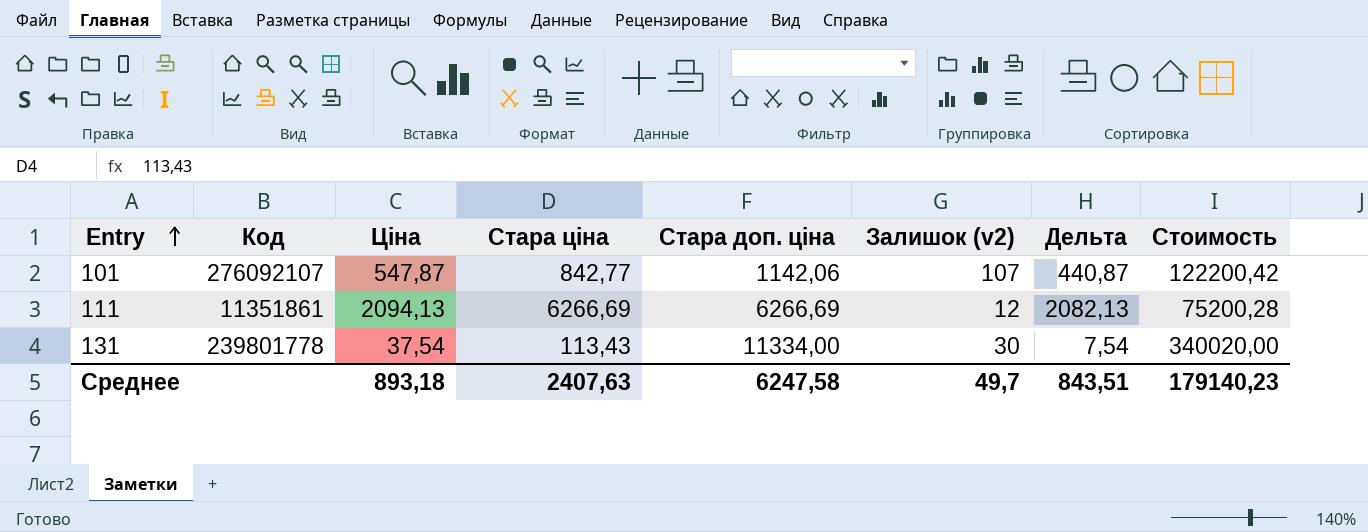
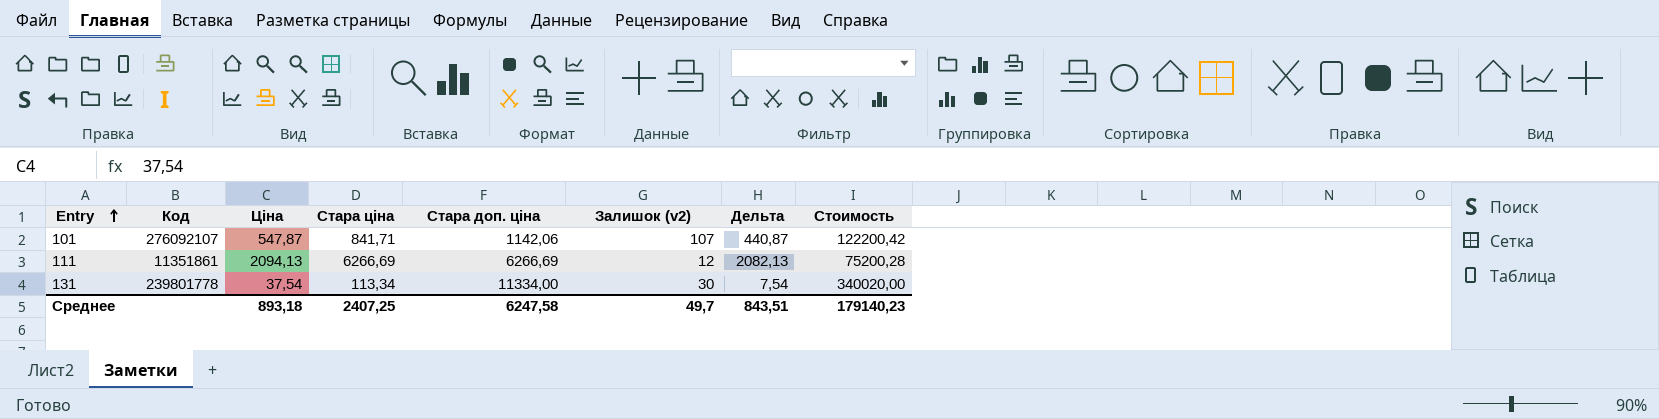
101 | Стара ціна: 842,77 -> 841,71
131 | Стара ціна: 113,43 -> 113,34
Среднее | Стара ціна: 2407,63 -> 2407,25

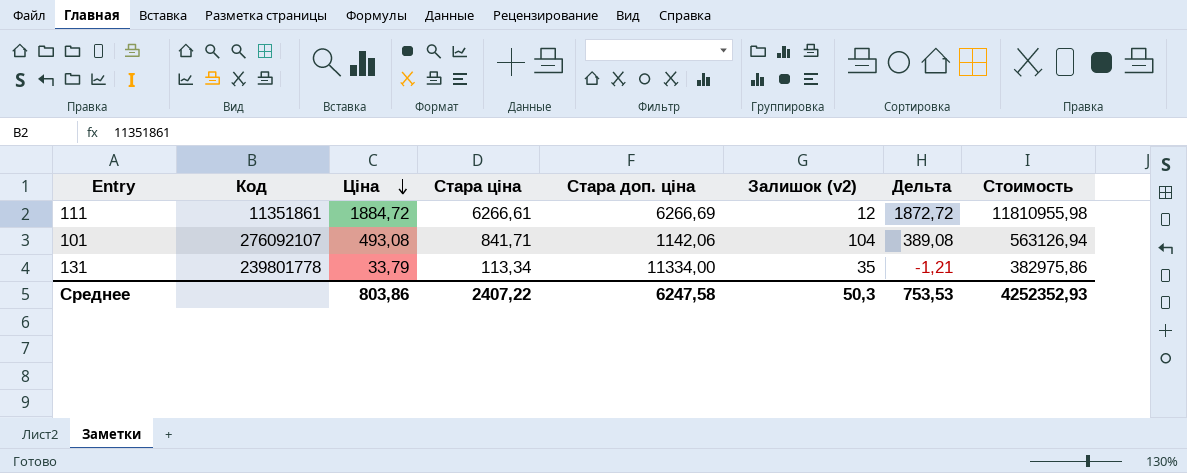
row order: Entry ascending -> Ціна descending
column Стоимость | formula: [Стара доп. ціна] * [Залишок (v2)] -> [Ціна] * [Стара доп. ціна]
111 | Ціна: 2094,13 -> 1884,72
111 | Стара ціна: 6266,69 -> 6266,61
111 | Дельта: 2082,13 -> 1872,72
101 | Ціна: 547,87 -> 493,08
101 | Залишок (v2): 107 -> 104
101 | Дельта: 440,87 -> 389,08
131 | Ціна: 37,54 -> 33,79
131 | Залишок (v2): 30 -> 35
131 | Дельта: 7,54 -> -1,21
Среднее | Ціна: 893,18 -> 803,86
Среднее | Стара ціна: 2407,25 -> 2407,22
Среднее | Залишок (v2): 49,7 -> 50,3
Среднее | Дельта: 843,51 -> 753,53
Среднее | Стоимость: 179140,23 -> 4252352,93

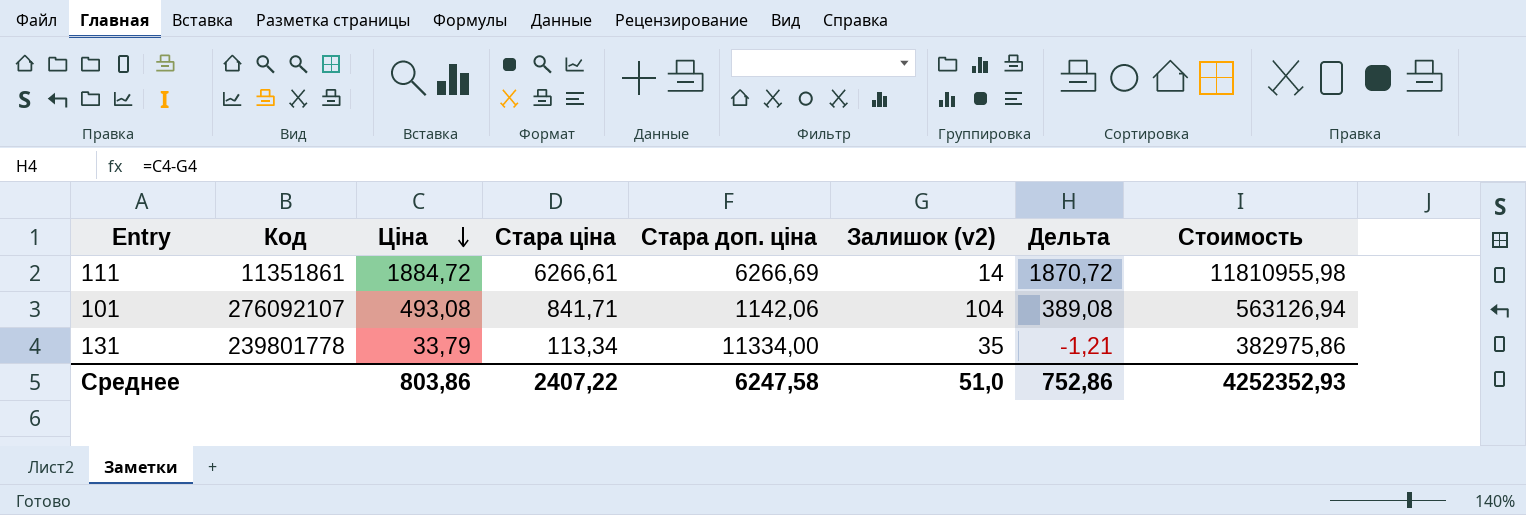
111 | Залишок (v2): 12 -> 14
111 | Дельта: 1872,72 -> 1870,72
Среднее | Залишок (v2): 50,3 -> 51,0
Среднее | Дельта: 753,53 -> 752,86

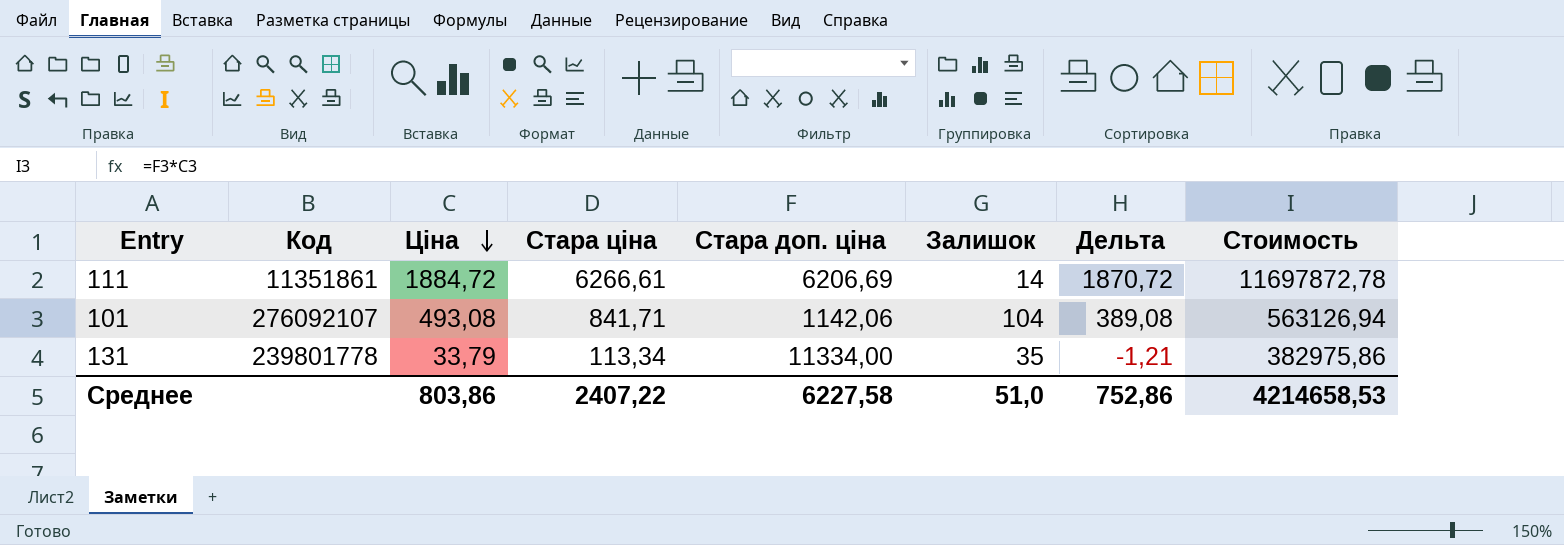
column name: Залишок (v2) -> Залишок
111 | Стара доп. ціна: 6266,69 -> 6206,69
111 | Стоимость: 11810955,98 -> 11697872,78
Среднее | Стара доп. ціна: 6247,58 -> 6227,58
Среднее | Стоимость: 4252352,93 -> 4214658,53

